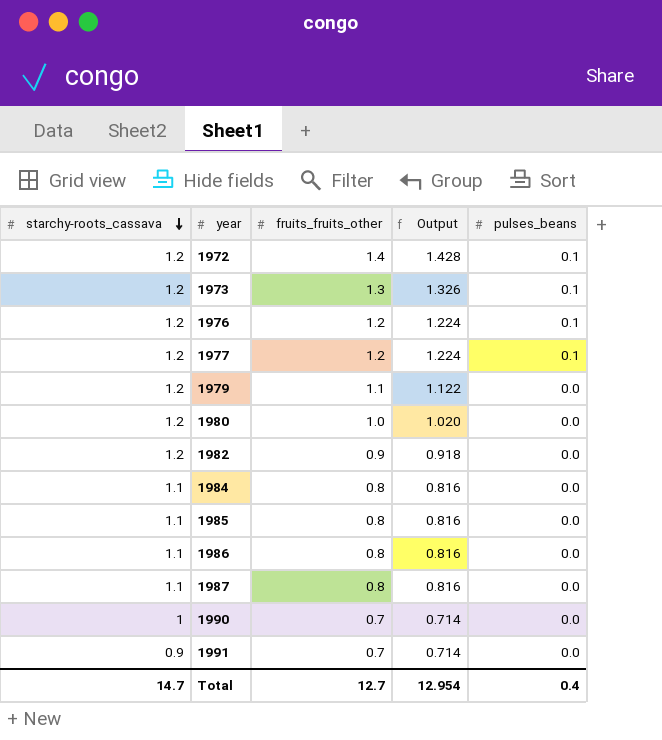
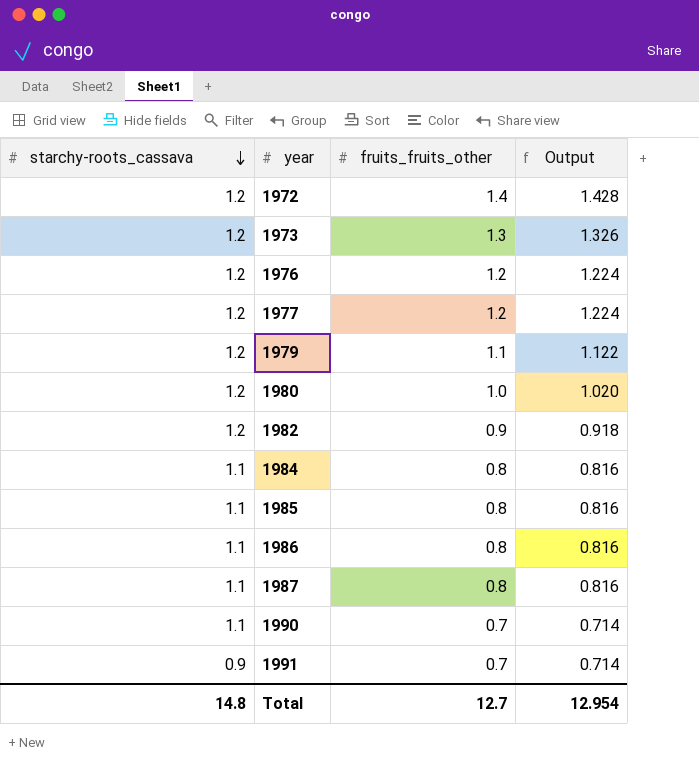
column pulses_beans | position: 5 -> none
1990 | starchy-roots_cassava: 1 -> 1.1
Total | starchy-roots_cassava: 14.7 -> 14.8

